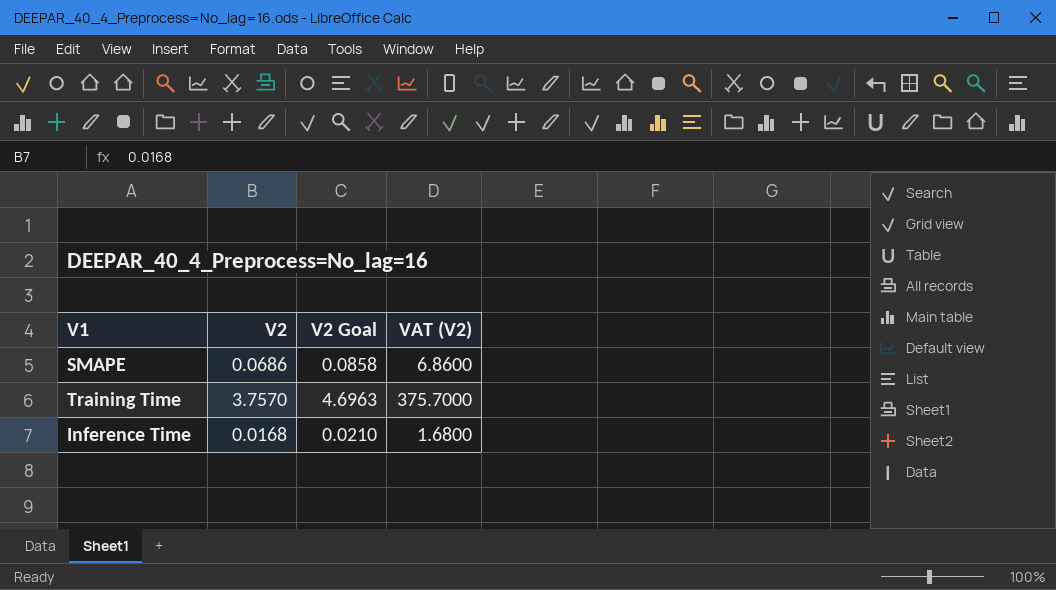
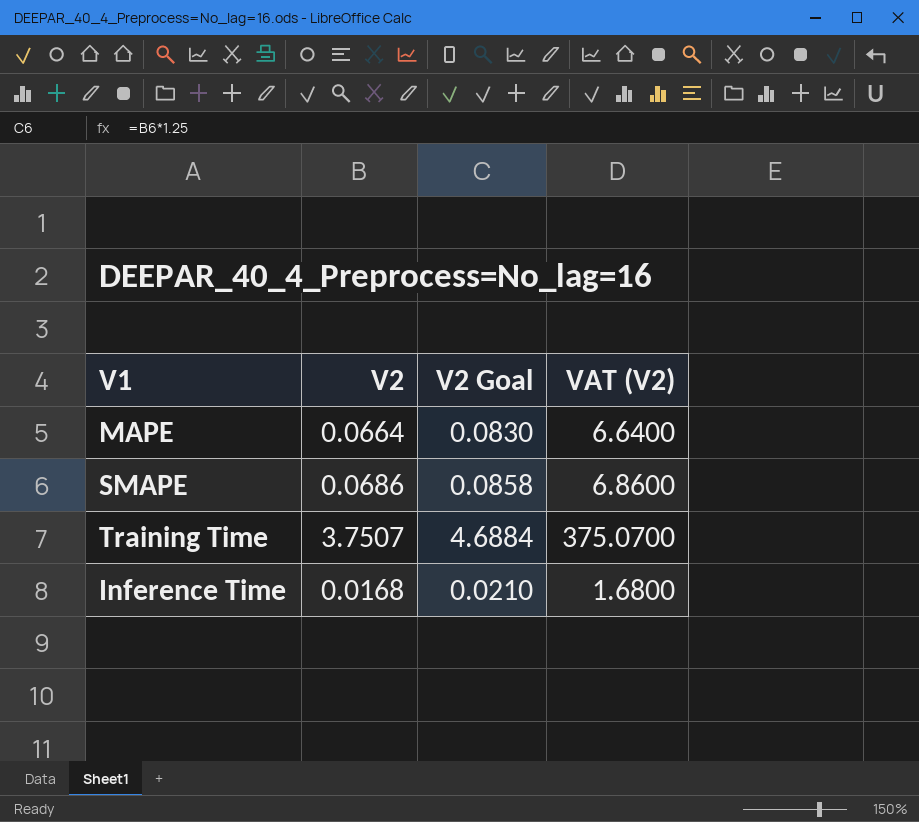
row MAPE: none -> 0.0664 | 0.0830 | 6.6400
Training Time | V2: 3.7570 -> 3.7507
Training Time | V2 Goal: 4.6963 -> 4.6884
Training Time | VAT (V2): 375.7000 -> 375.0700

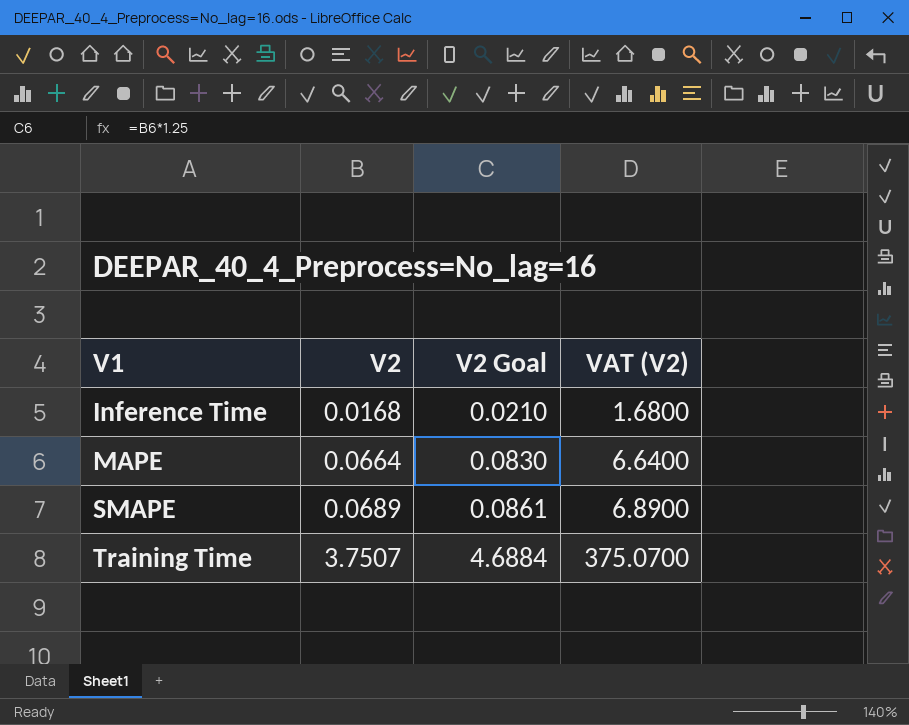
row order: none -> V1 ascending
SMAPE | V2: 0.0686 -> 0.0689
SMAPE | V2 Goal: 0.0858 -> 0.0861
SMAPE | VAT (V2): 6.8600 -> 6.8900

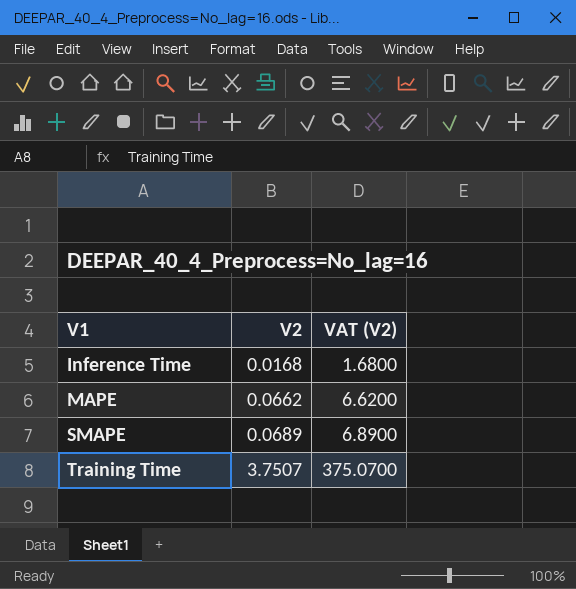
column V2 Goal | formula: [V2] * 1.25 -> none
MAPE | V2: 0.0664 -> 0.0662
MAPE | VAT (V2): 6.6400 -> 6.6200

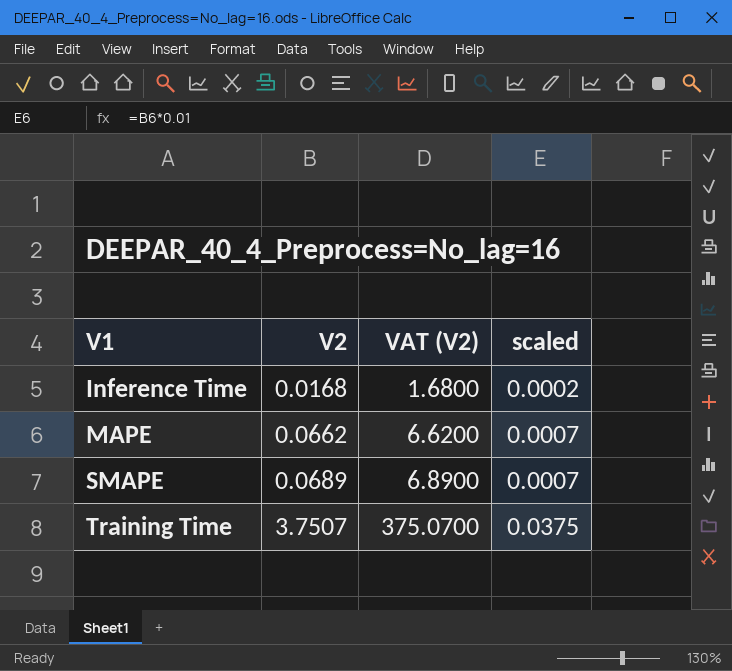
column scaled | formula: none -> [V2] * 0.01

